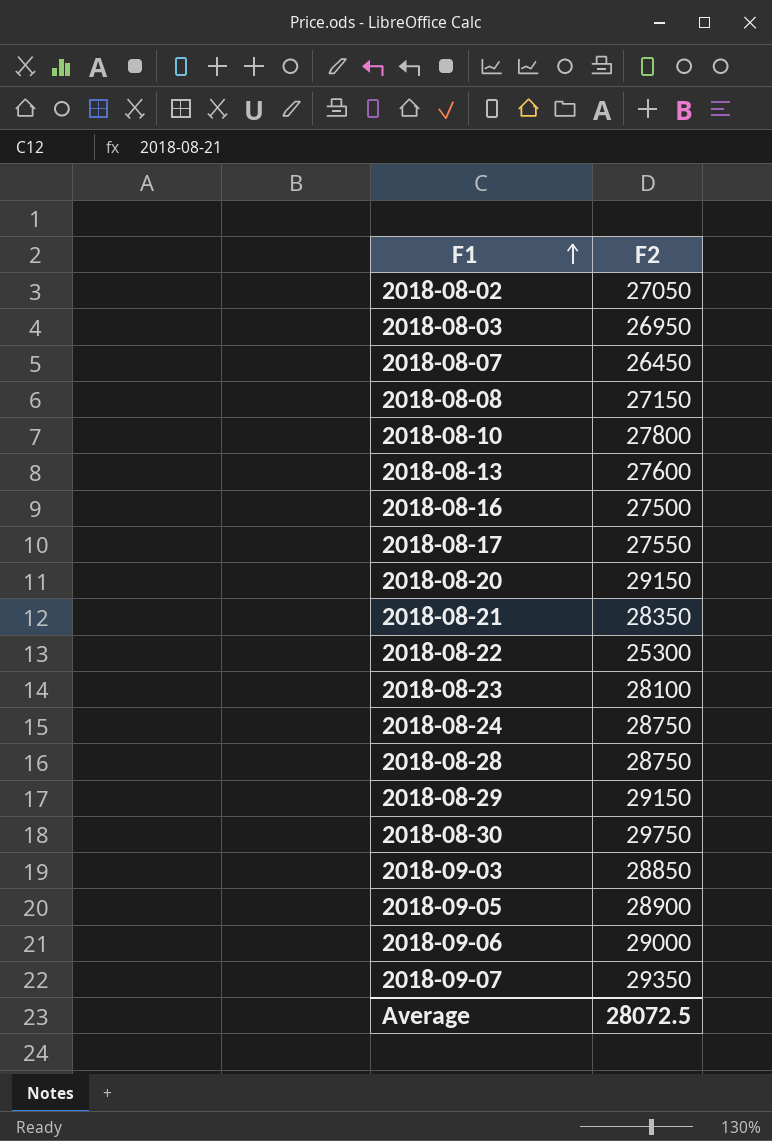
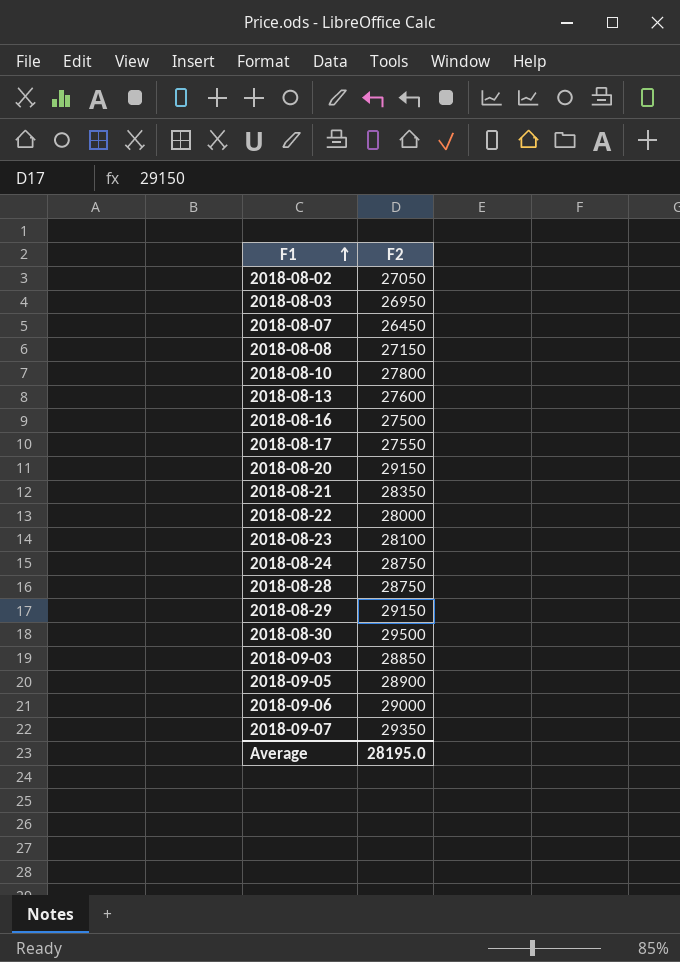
2018-08-22 | F2: 25300 -> 28000
2018-08-30 | F2: 29750 -> 29500
Average | F2: 28072.5 -> 28195.0

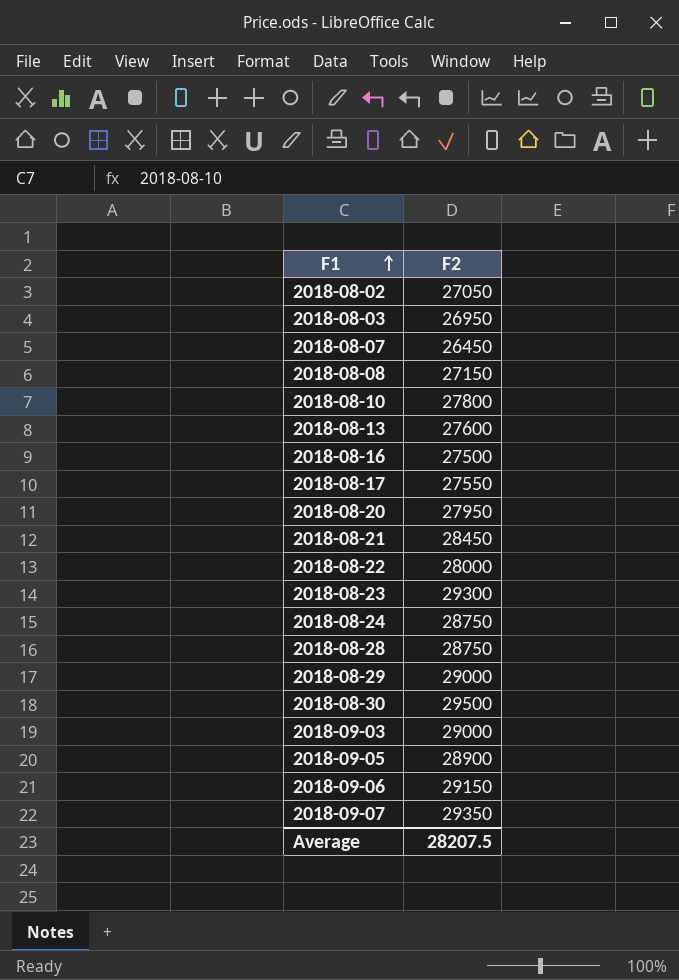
2018-08-20 | F2: 29150 -> 27950
2018-08-21 | F2: 28350 -> 28450
2018-08-23 | F2: 28100 -> 29300
2018-08-29 | F2: 29150 -> 29000
2018-09-03 | F2: 28850 -> 29000
2018-09-06 | F2: 29000 -> 29150
Average | F2: 28195.0 -> 28207.5

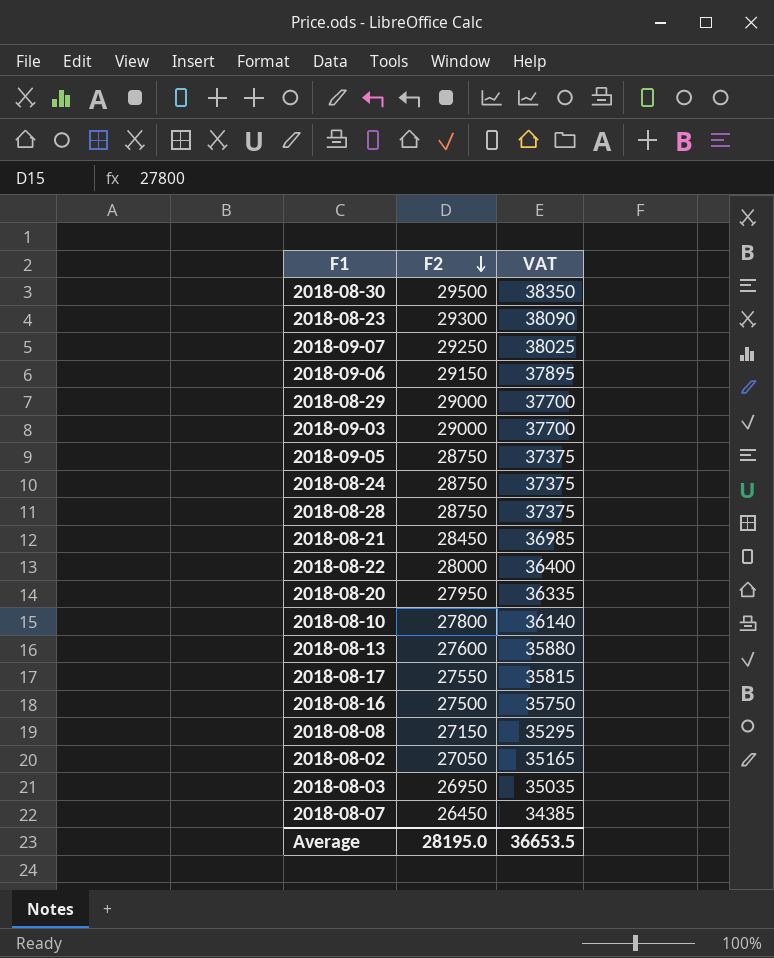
row order: F1 ascending -> F2 descending
column VAT | formula: none -> [F2] * 1.3
2018-09-07 | F2: 29350 -> 29250
2018-09-05 | F2: 28900 -> 28750
Average | F2: 28207.5 -> 28195.0

